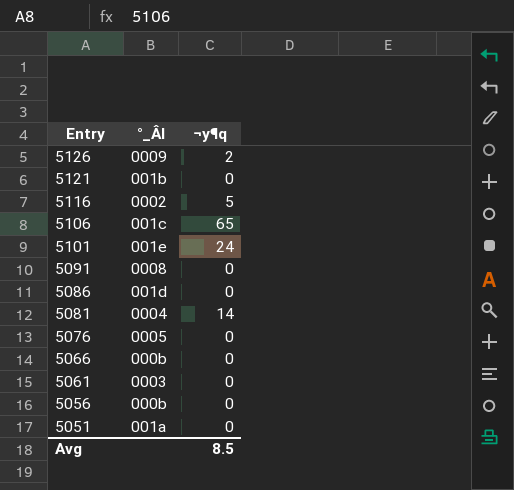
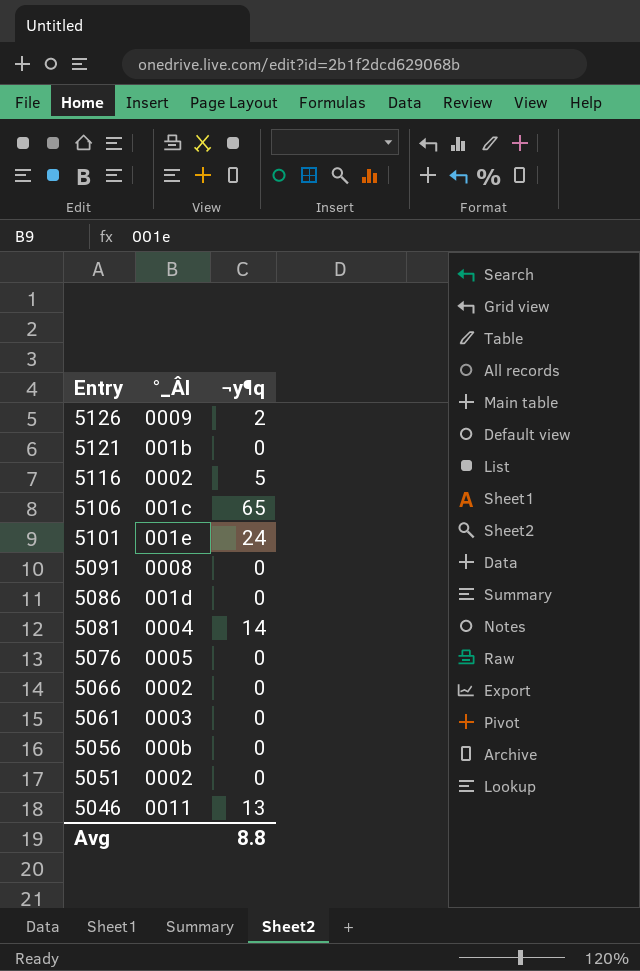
5066 | °_ÂI: 000b -> 0002
5051 | °_ÂI: 001a -> 0002
row 5046: none -> 0011 | 13
Avg | ¬y¶q: 8.5 -> 8.8

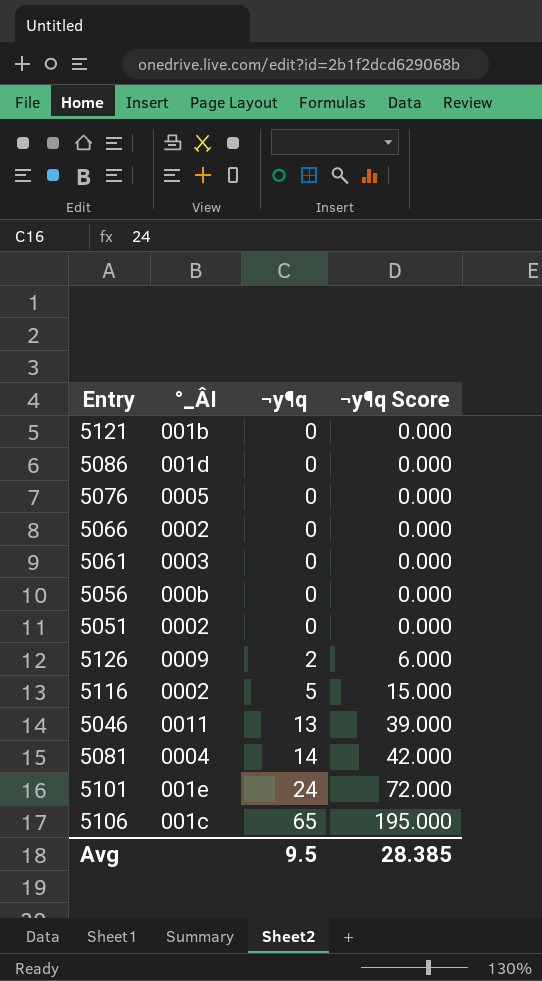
row order: Entry descending -> ¬y¶q ascending
column ¬y¶q Score | formula: none -> [¬y¶q] * 3
row 5091: 0008 | 0 -> none
Avg | ¬y¶q: 8.8 -> 9.5

